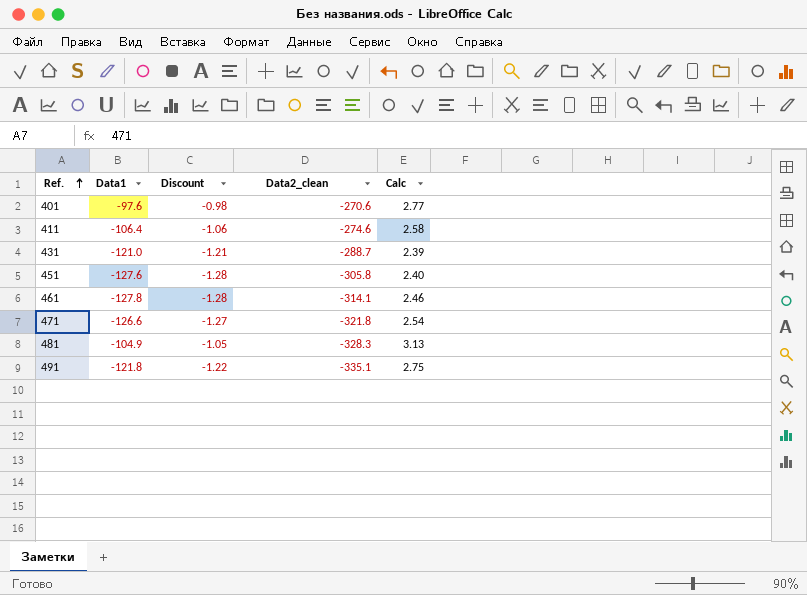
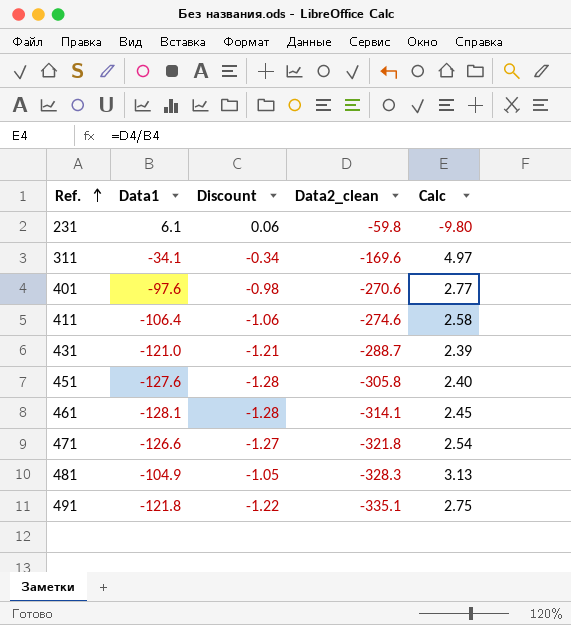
row 231: none -> 6.1 | 0.06 | -59.8 | -9.80
row 311: none -> -34.1 | -0.34 | -169.6 | 4.97
461 | Data1: -127.8 -> -128.1
461 | Calc: 2.46 -> 2.45

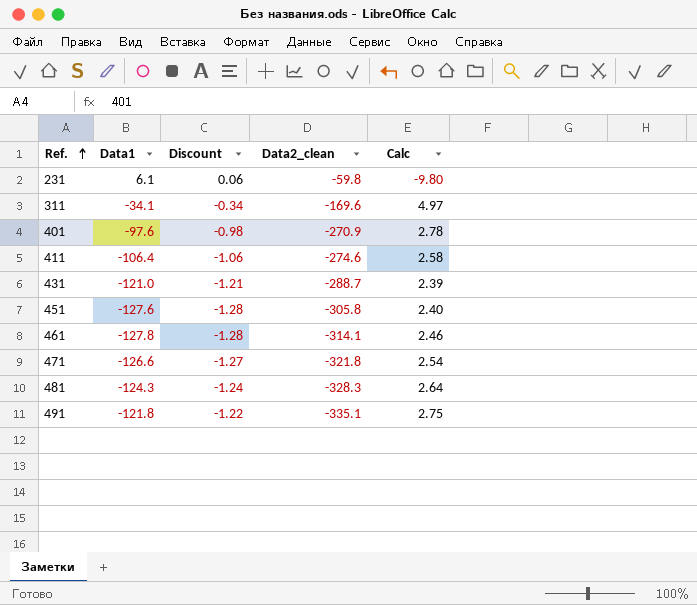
401 | Data2_clean: -270.6 -> -270.9
401 | Calc: 2.77 -> 2.78
461 | Data1: -128.1 -> -127.8
461 | Calc: 2.45 -> 2.46
481 | Data1: -104.9 -> -124.3
481 | Discount: -1.05 -> -1.24
481 | Calc: 3.13 -> 2.64

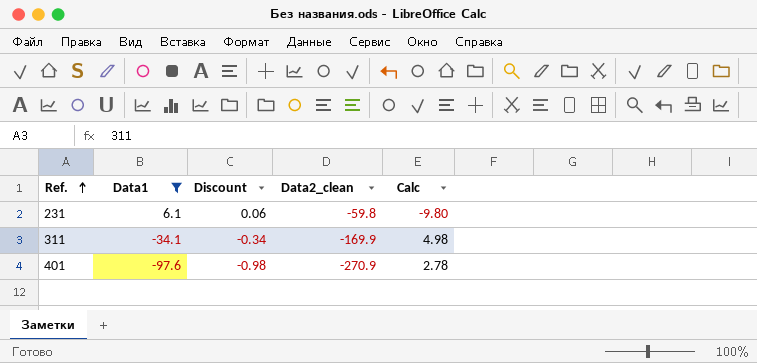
filter: none -> Data1 >= -97.6
311 | Data2_clean: -169.6 -> -169.9
311 | Calc: 4.97 -> 4.98

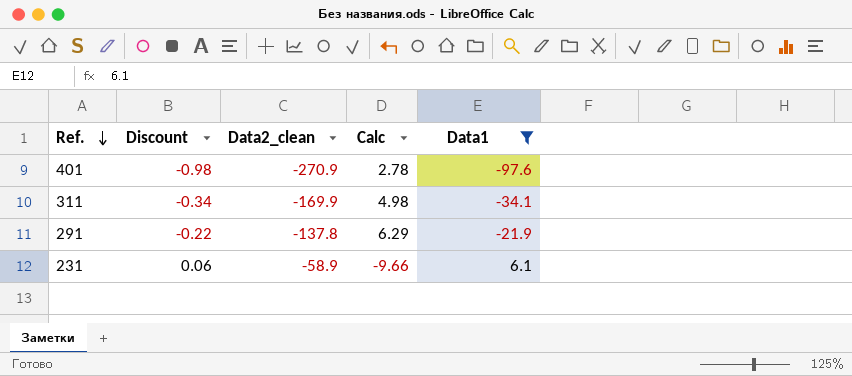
row order: Ref. ascending -> Ref. descending
column Data1 | position: 2 -> 5
row 291: none -> -0.22 | -137.8 | 6.29 | -21.9
231 | Data2_clean: -59.8 -> -58.9
231 | Calc: -9.80 -> -9.66

